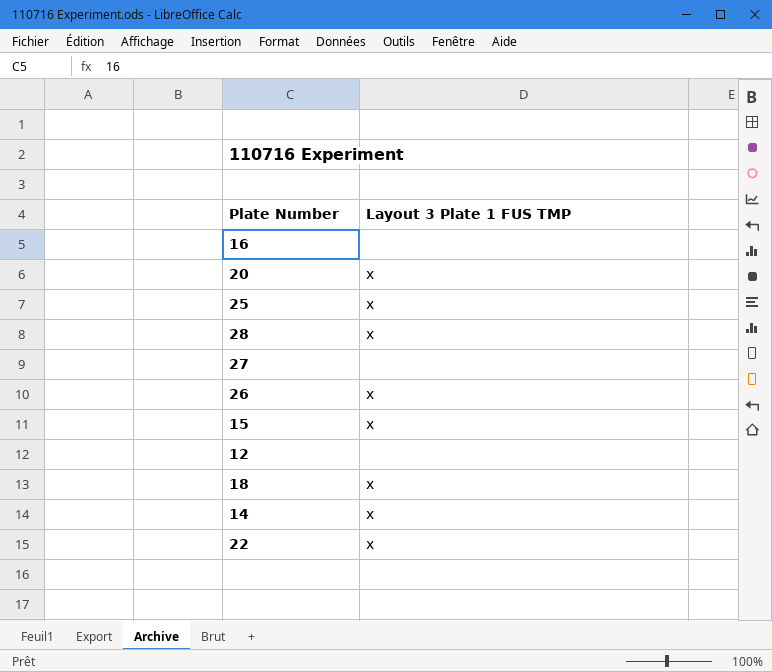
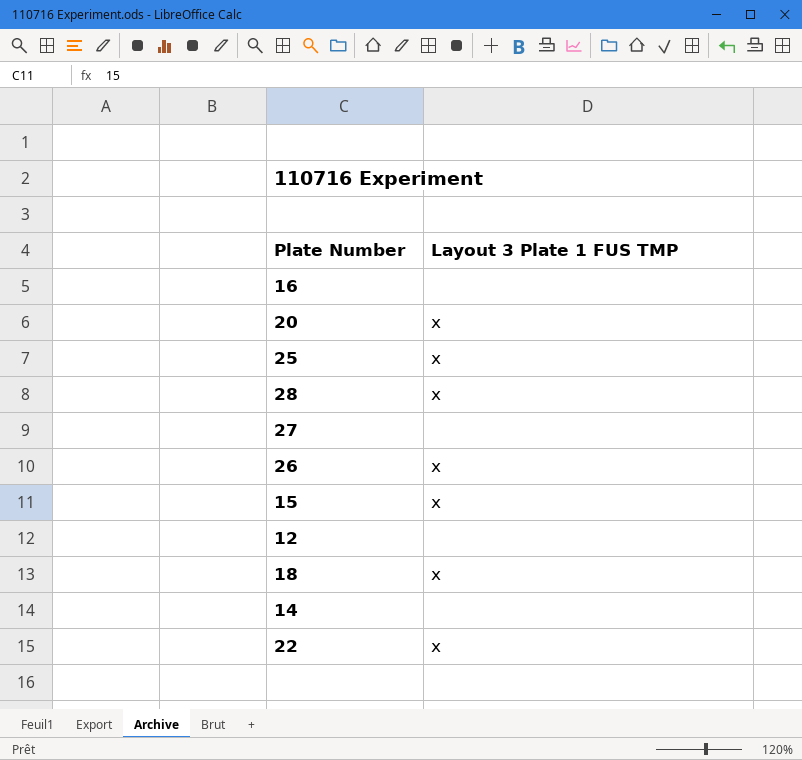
14 | Layout 3 Plate 1 FUS TMP: x -> none

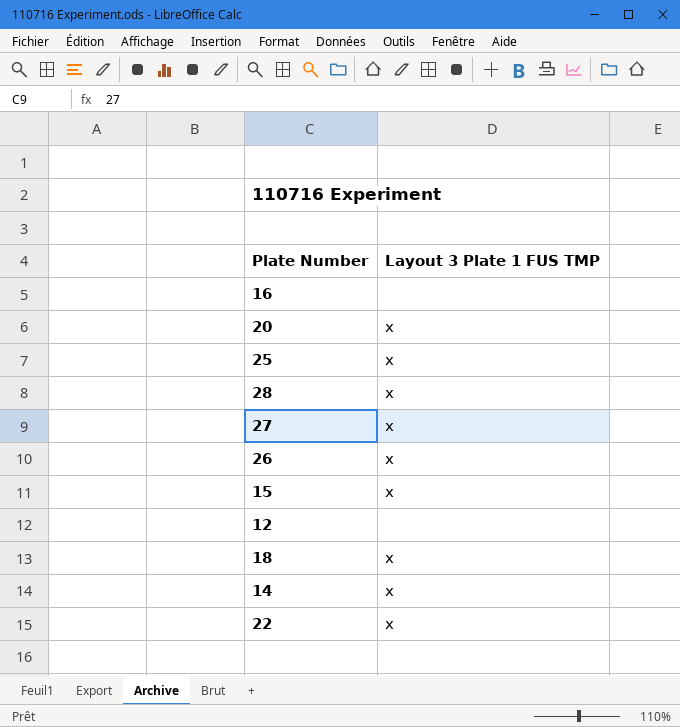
27 | Layout 3 Plate 1 FUS TMP: none -> x
14 | Layout 3 Plate 1 FUS TMP: none -> x

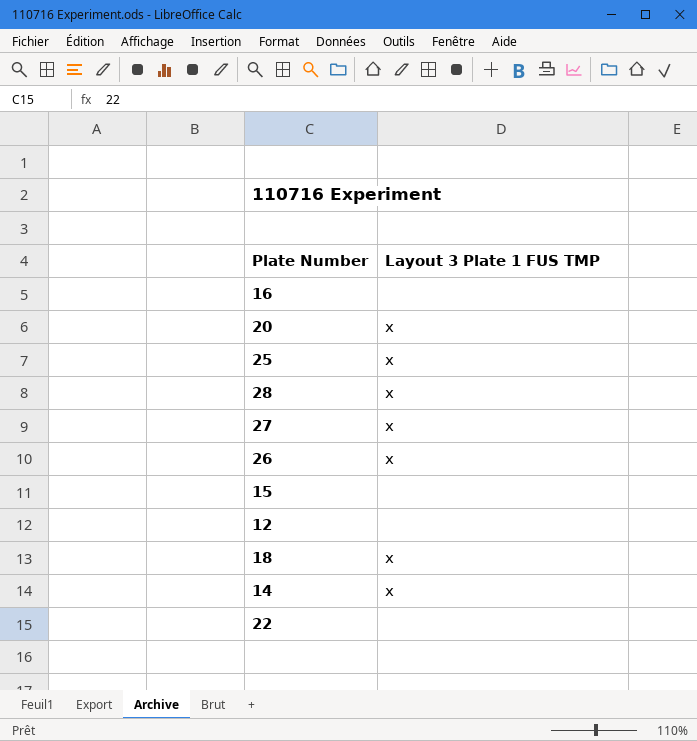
15 | Layout 3 Plate 1 FUS TMP: x -> none
22 | Layout 3 Plate 1 FUS TMP: x -> none

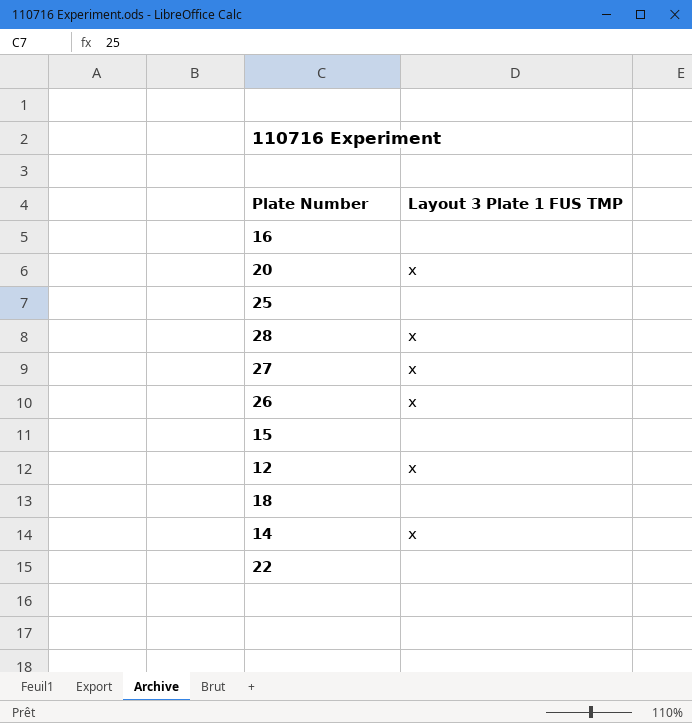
25 | Layout 3 Plate 1 FUS TMP: x -> none
12 | Layout 3 Plate 1 FUS TMP: none -> x
18 | Layout 3 Plate 1 FUS TMP: x -> none

